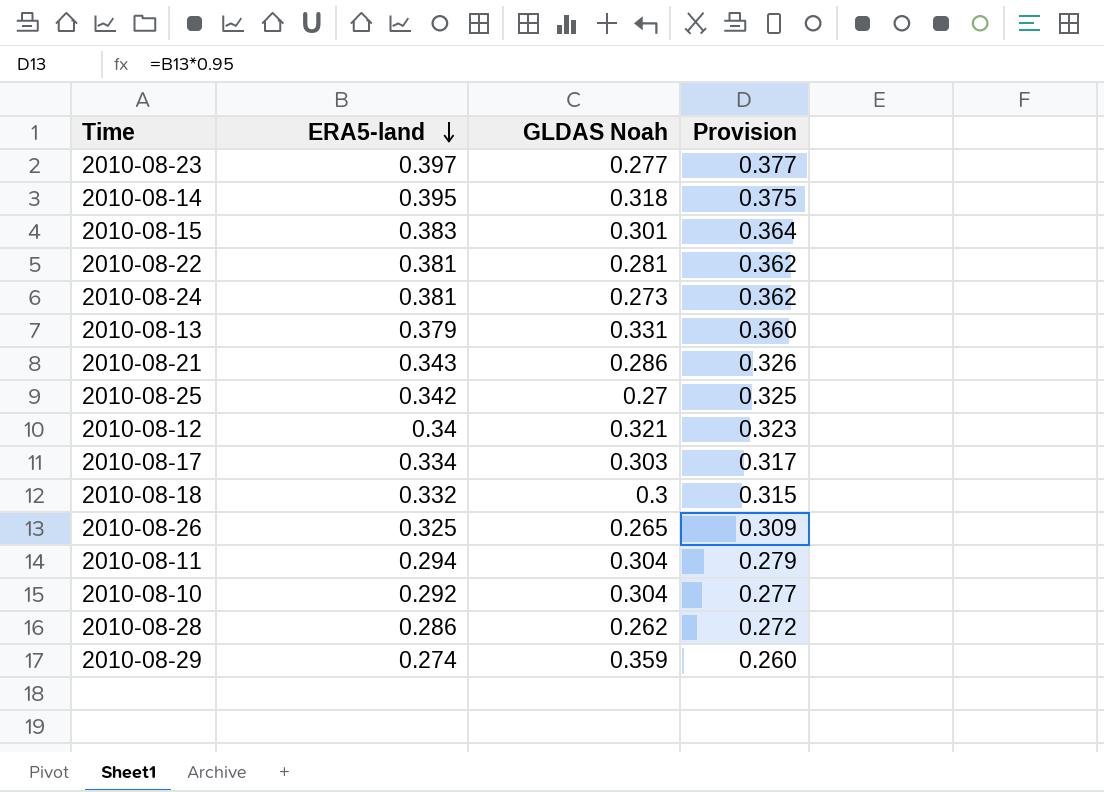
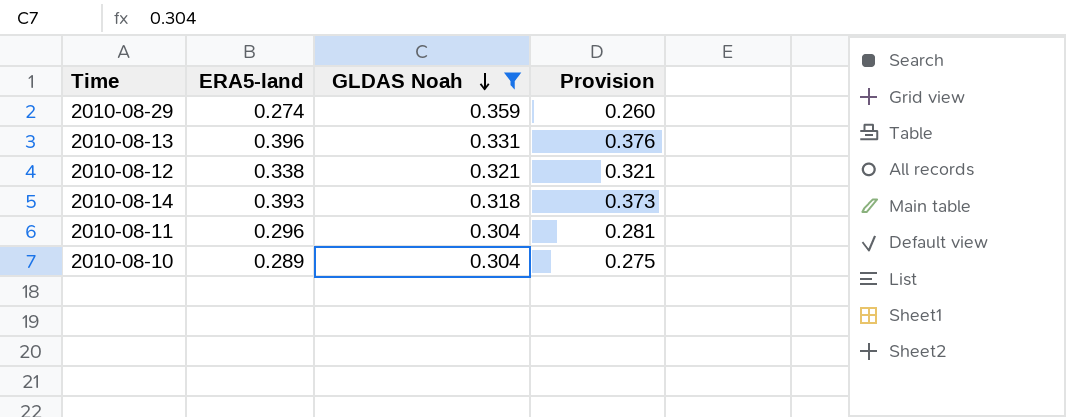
filter: none -> GLDAS Noah >= 0.304
row order: ERA5-land descending -> GLDAS Noah descending
2010-08-13 | ERA5-land: 0.379 -> 0.396
2010-08-13 | Provision: 0.360 -> 0.376
2010-08-12 | ERA5-land: 0.34 -> 0.338
2010-08-12 | Provision: 0.323 -> 0.321
2010-08-14 | ERA5-land: 0.395 -> 0.393
2010-08-14 | Provision: 0.375 -> 0.373
2010-08-11 | ERA5-land: 0.294 -> 0.296
2010-08-11 | Provision: 0.279 -> 0.281
2010-08-10 | ERA5-land: 0.292 -> 0.289
2010-08-10 | Provision: 0.277 -> 0.275

